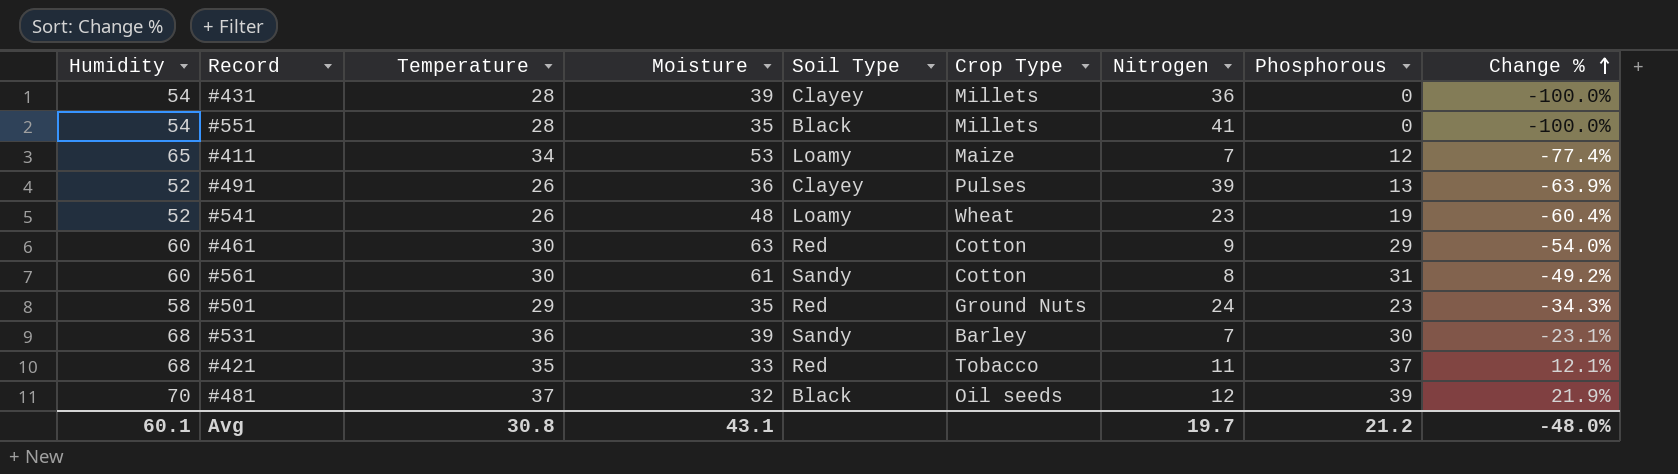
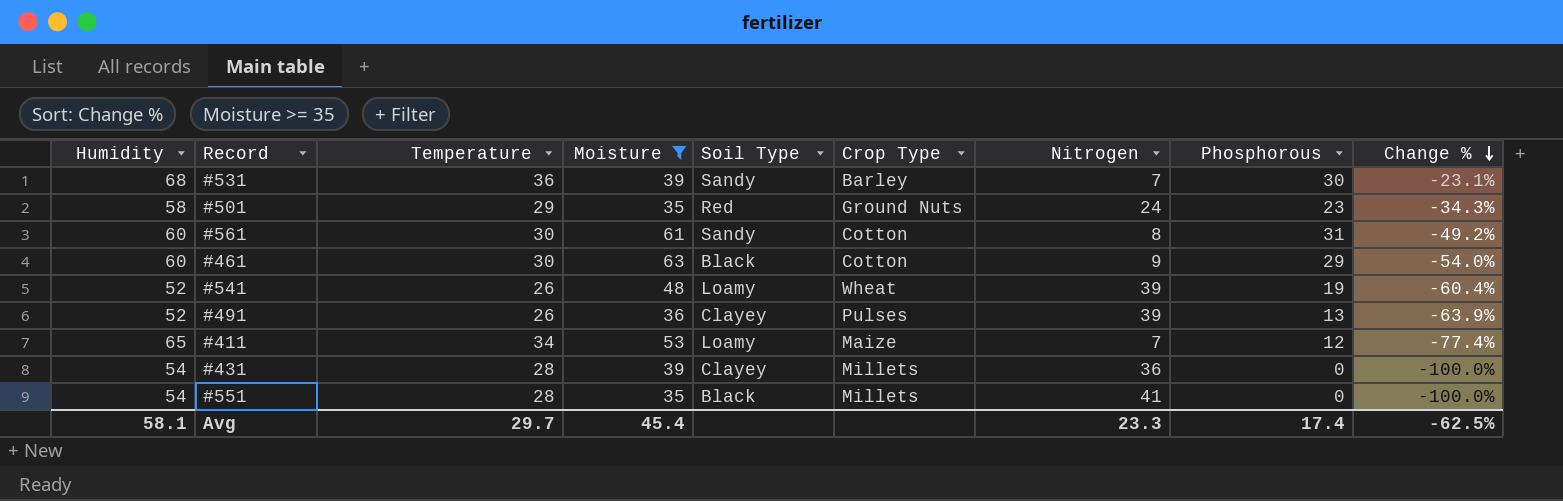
filter: none -> Moisture >= 35
row order: Change % ascending -> Change % descending
#461 | Soil Type: Red -> Black
#541 | Nitrogen: 23 -> 39
Avg | Humidity: 60.1 -> 58.1
Avg | Temperature: 30.8 -> 29.7
Avg | Moisture: 43.1 -> 45.4
Avg | Nitrogen: 19.7 -> 23.3
Avg | Phosphorous: 21.2 -> 17.4
Avg | Change %: -48.0% -> -62.5%

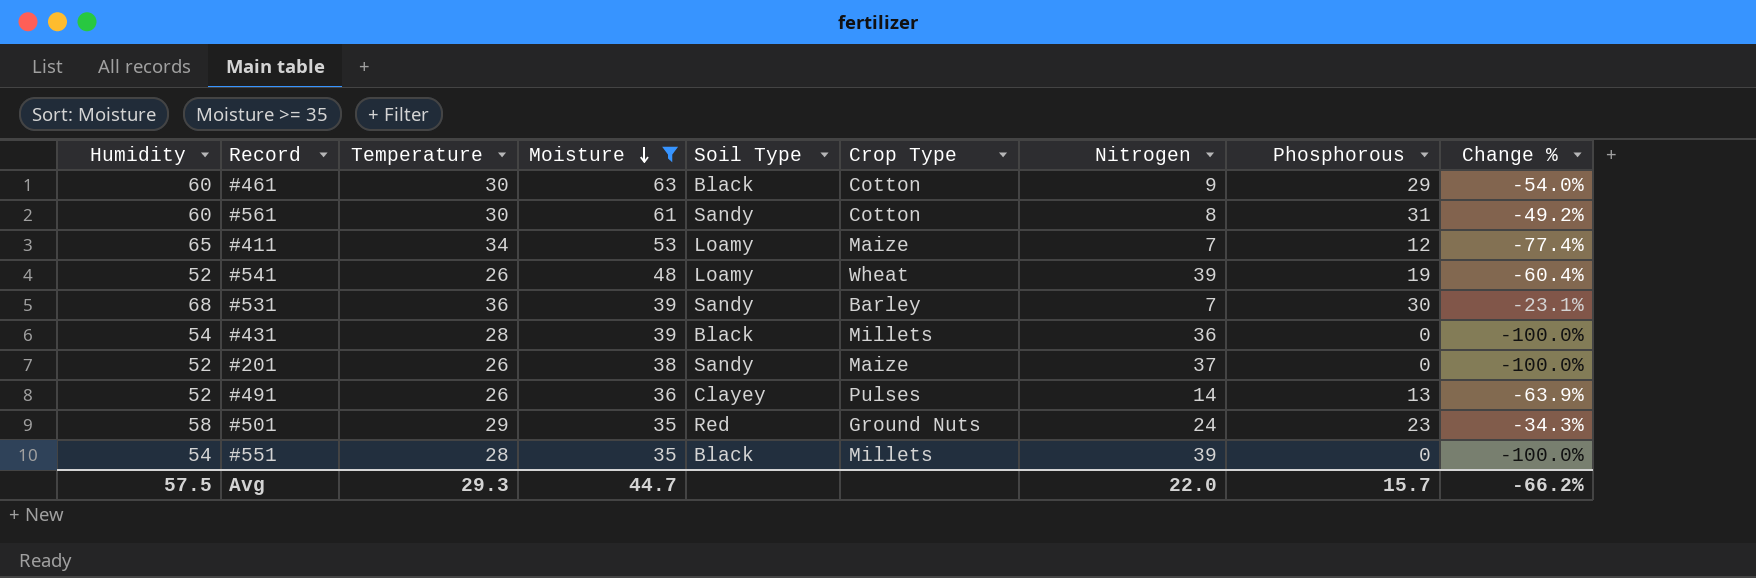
row order: Change % descending -> Moisture descending
#431 | Soil Type: Clayey -> Black
row #201: none -> 52 | 26 | 38 | Sandy | Maize | 37 | 0 | -100.0%
#491 | Nitrogen: 39 -> 14
#551 | Nitrogen: 41 -> 39
Avg | Humidity: 58.1 -> 57.5
Avg | Temperature: 29.7 -> 29.3
Avg | Moisture: 45.4 -> 44.7
Avg | Nitrogen: 23.3 -> 22.0
Avg | Phosphorous: 17.4 -> 15.7
Avg | Change %: -62.5% -> -66.2%

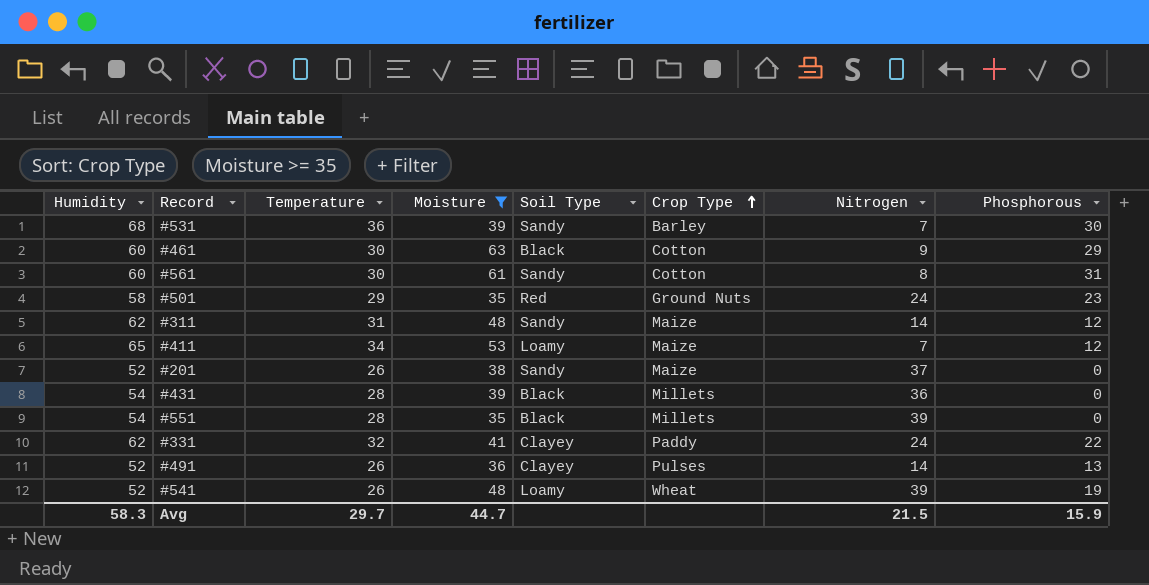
row order: Moisture descending -> Crop Type ascending
column Change % | formula: ([Phosphorous] - [Moisture]) / [Moisture] -> none
row #311: none -> 62 | 31 | 48 | Sandy | Maize | 14 | 12
row #331: none -> 62 | 32 | 41 | Clayey | Paddy | 24 | 22
Avg | Humidity: 57.5 -> 58.3
Avg | Temperature: 29.3 -> 29.7
Avg | Nitrogen: 22.0 -> 21.5
Avg | Phosphorous: 15.7 -> 15.9

